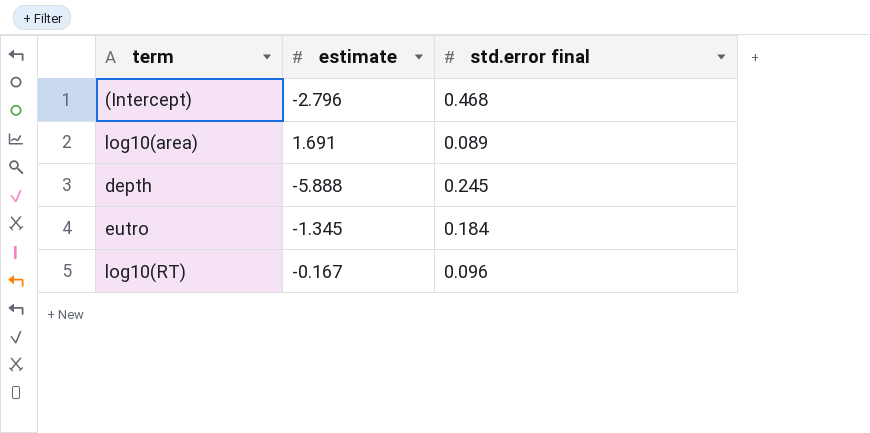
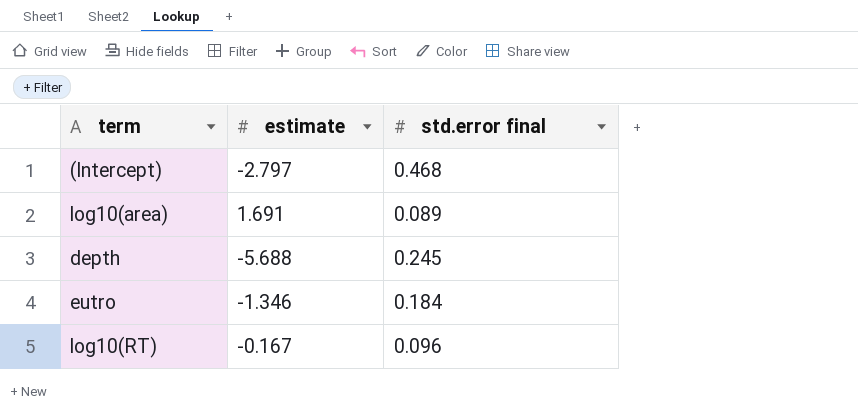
(Intercept) | estimate: -2.796 -> -2.797
depth | estimate: -5.888 -> -5.688
eutro | estimate: -1.345 -> -1.346

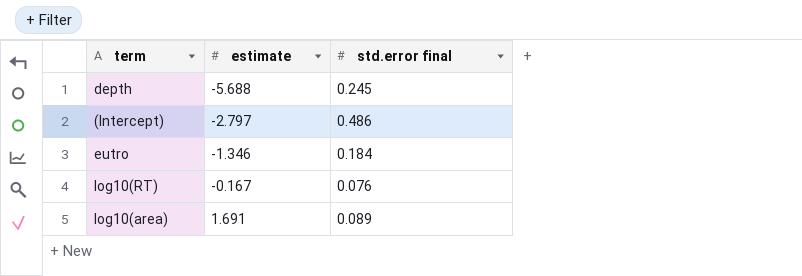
row order: none -> estimate ascending
(Intercept) | std.error final: 0.468 -> 0.486
log10(RT) | std.error final: 0.096 -> 0.076

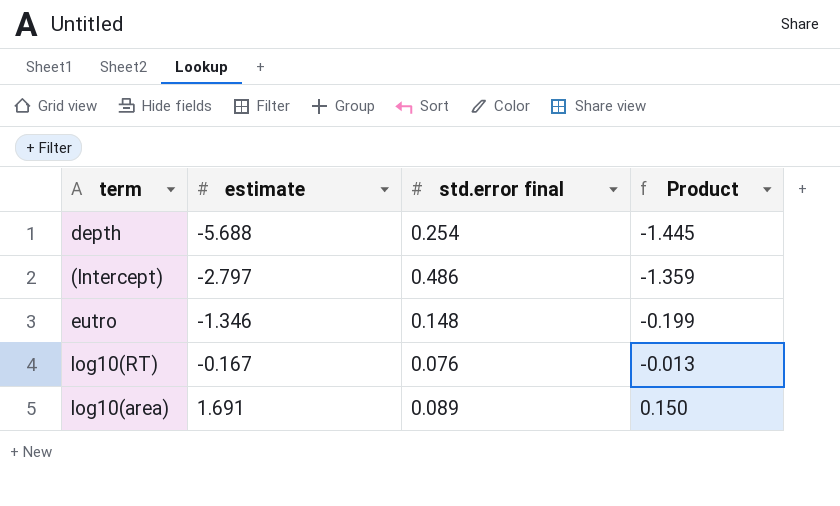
column Product | formula: none -> [estimate] * [std.error final]
depth | std.error final: 0.245 -> 0.254
eutro | std.error final: 0.184 -> 0.148

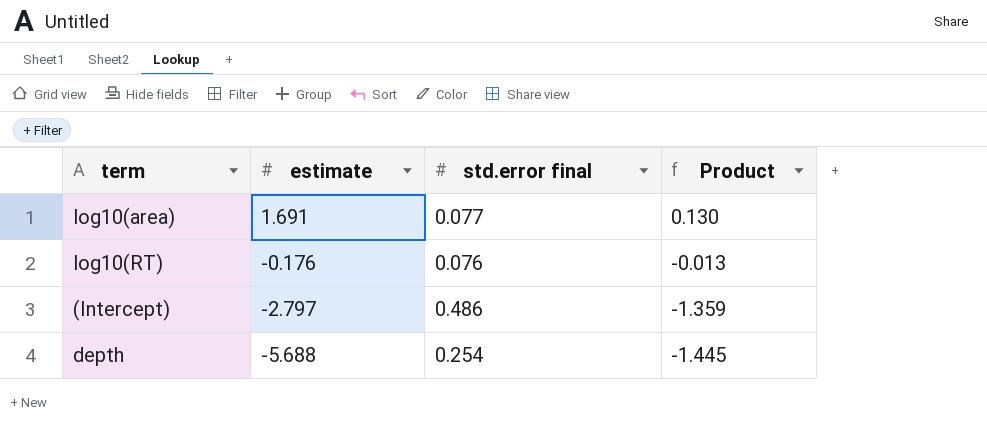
row order: estimate ascending -> estimate descending
row eutro: -1.346 | 0.148 | -0.199 -> none
log10(area) | std.error final: 0.089 -> 0.077
log10(area) | Product: 0.150 -> 0.130
log10(RT) | estimate: -0.167 -> -0.176

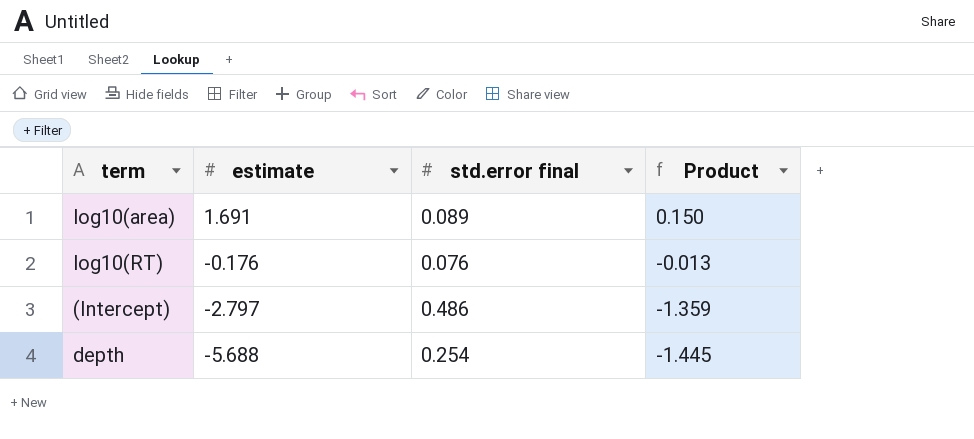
log10(area) | std.error final: 0.077 -> 0.089
log10(area) | Product: 0.130 -> 0.150

